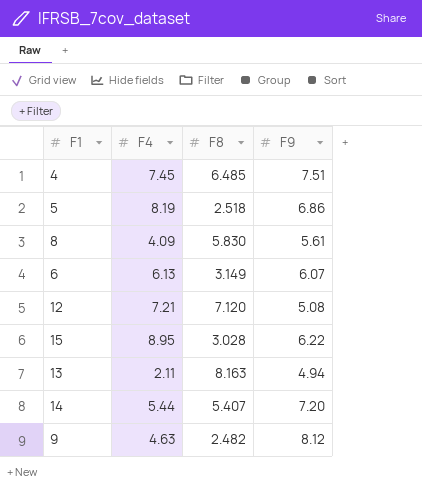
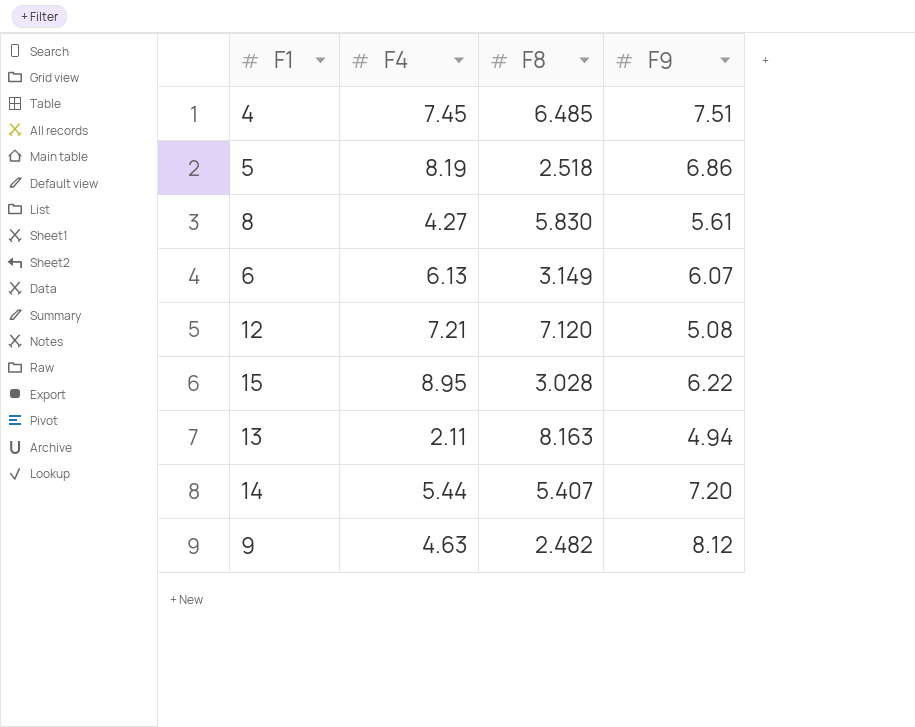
8 | F4: 4.09 -> 4.27

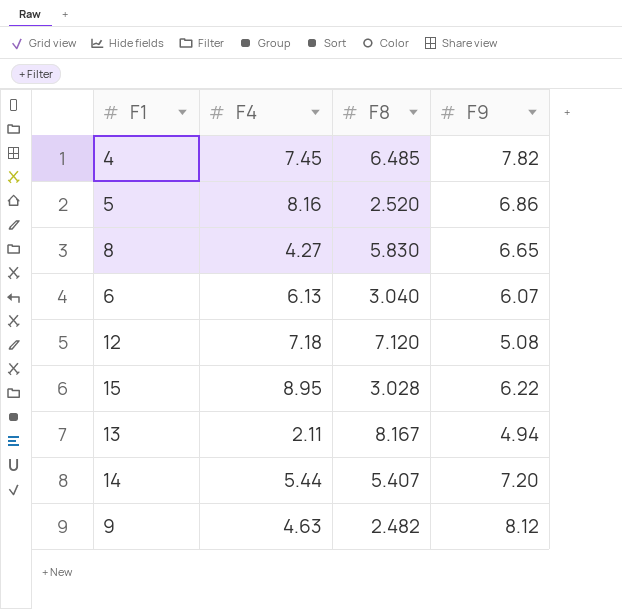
4 | F9: 7.51 -> 7.82
5 | F4: 8.19 -> 8.16
5 | F8: 2.518 -> 2.520
8 | F9: 5.61 -> 6.65
6 | F8: 3.149 -> 3.040
12 | F4: 7.21 -> 7.18
13 | F8: 8.163 -> 8.167

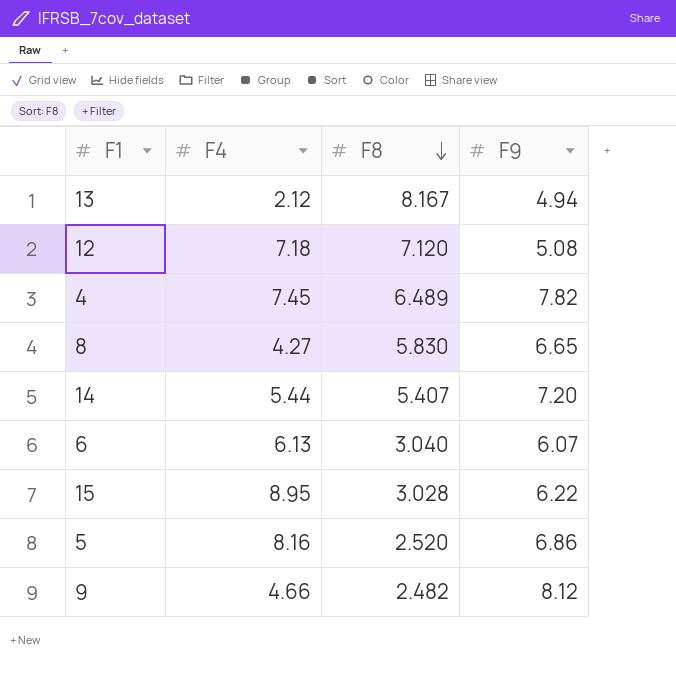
row order: none -> F8 descending
13 | F4: 2.11 -> 2.12
4 | F8: 6.485 -> 6.489
9 | F4: 4.63 -> 4.66

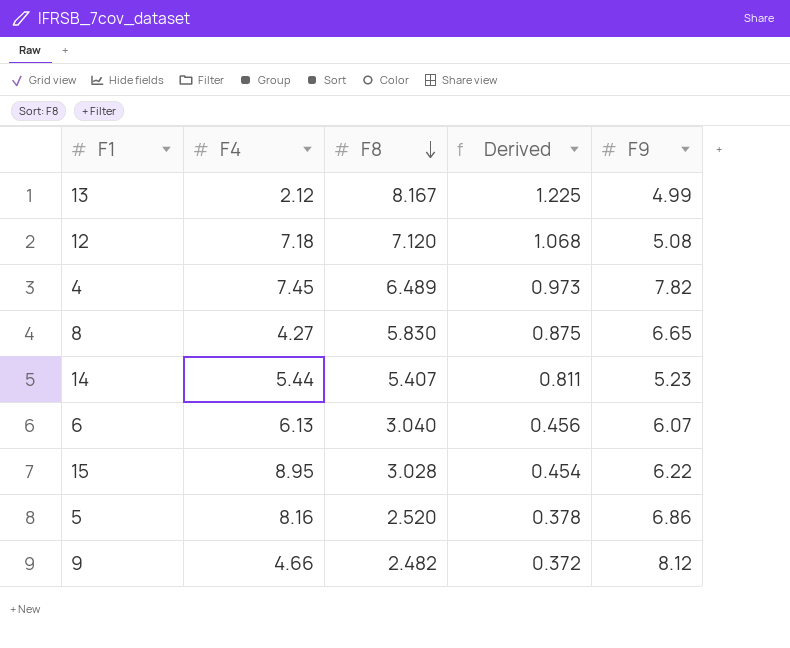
column Derived | formula: none -> [F8] * 0.15
13 | F9: 4.94 -> 4.99
14 | F9: 7.20 -> 5.23

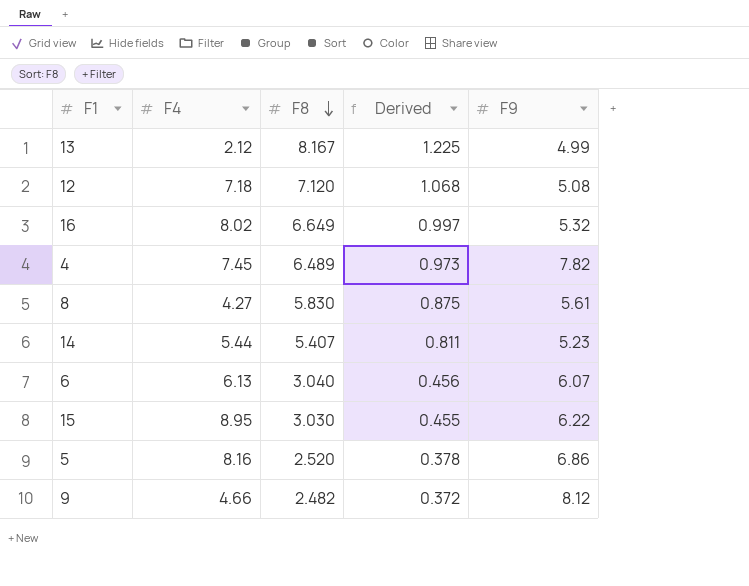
row 16: none -> 8.02 | 6.649 | 0.997 | 5.32
8 | F9: 6.65 -> 5.61
15 | F8: 3.028 -> 3.030
15 | Derived: 0.454 -> 0.455

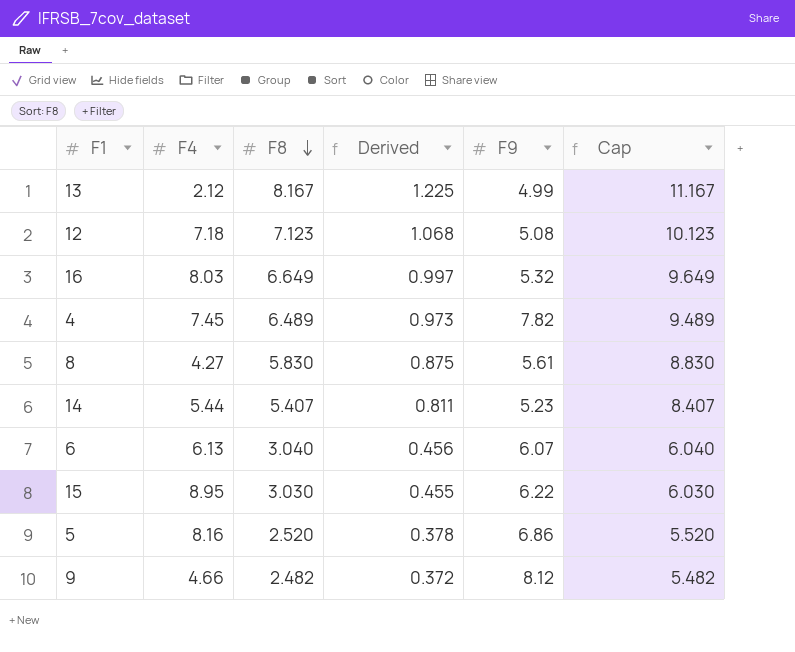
column Cap | formula: none -> [F8] + 3
12 | F8: 7.120 -> 7.123
16 | F4: 8.02 -> 8.03

